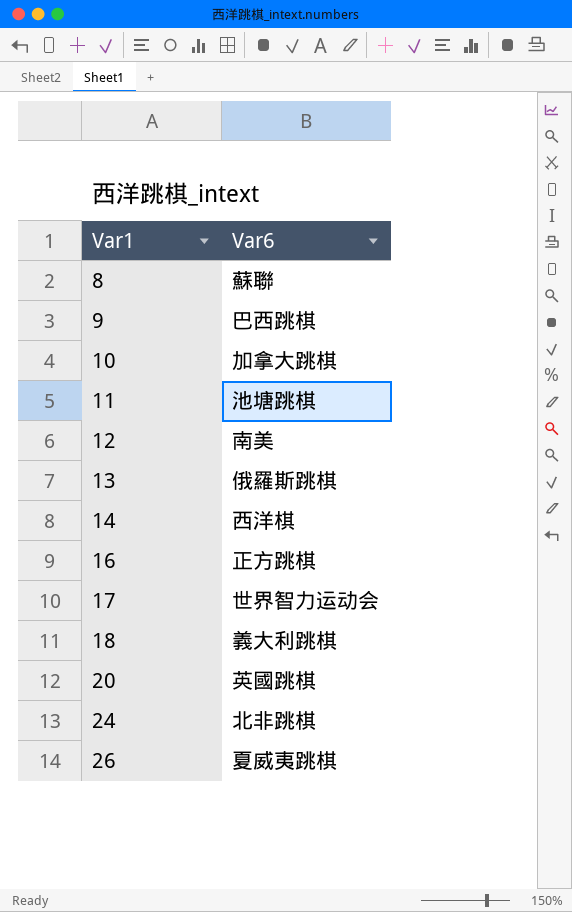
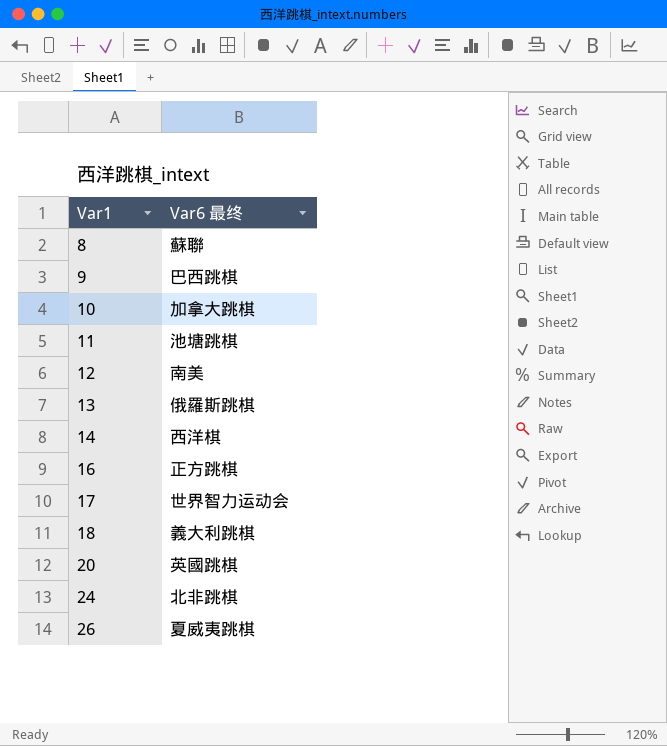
column name: Var6 -> Var6 最终

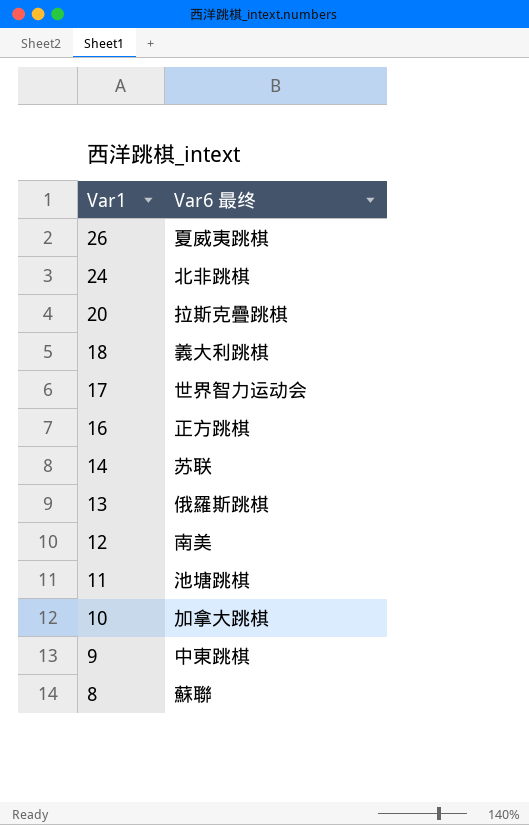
row order: Var1 ascending -> Var1 descending
20 | Var6 最终: 英國跳棋 -> 拉斯克疊跳棋
14 | Var6 最终: 西洋棋 -> 苏联
9 | Var6 最终: 巴西跳棋 -> 中東跳棋

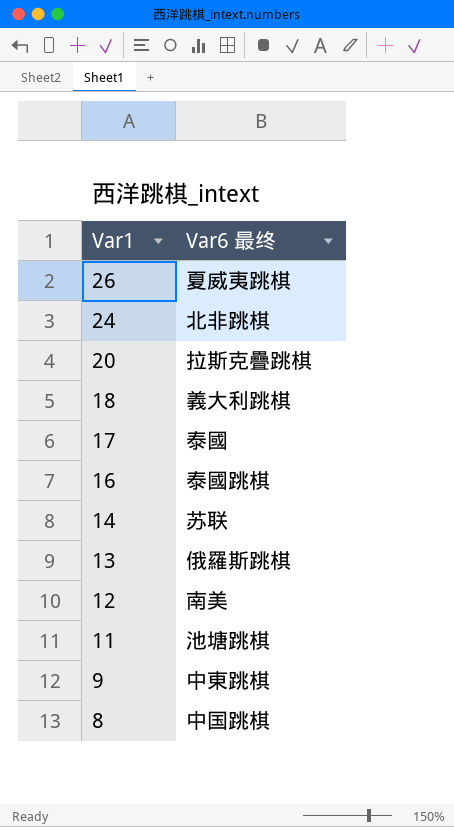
row 10: 加拿大跳棋 -> none
17 | Var6 最终: 世界智力运动会 -> 泰國
16 | Var6 最终: 正方跳棋 -> 泰國跳棋
8 | Var6 最终: 蘇聯 -> 中国跳棋

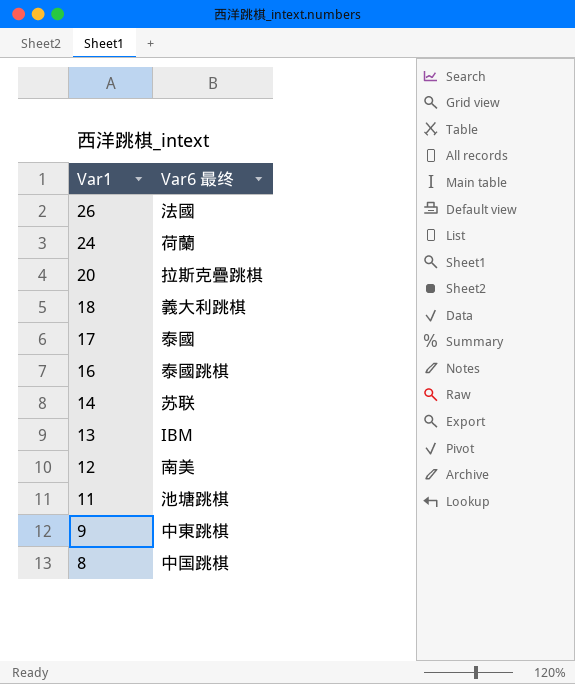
26 | Var6 最终: 夏威夷跳棋 -> 法國
24 | Var6 最终: 北非跳棋 -> 荷蘭
13 | Var6 最终: 俄羅斯跳棋 -> IBM

